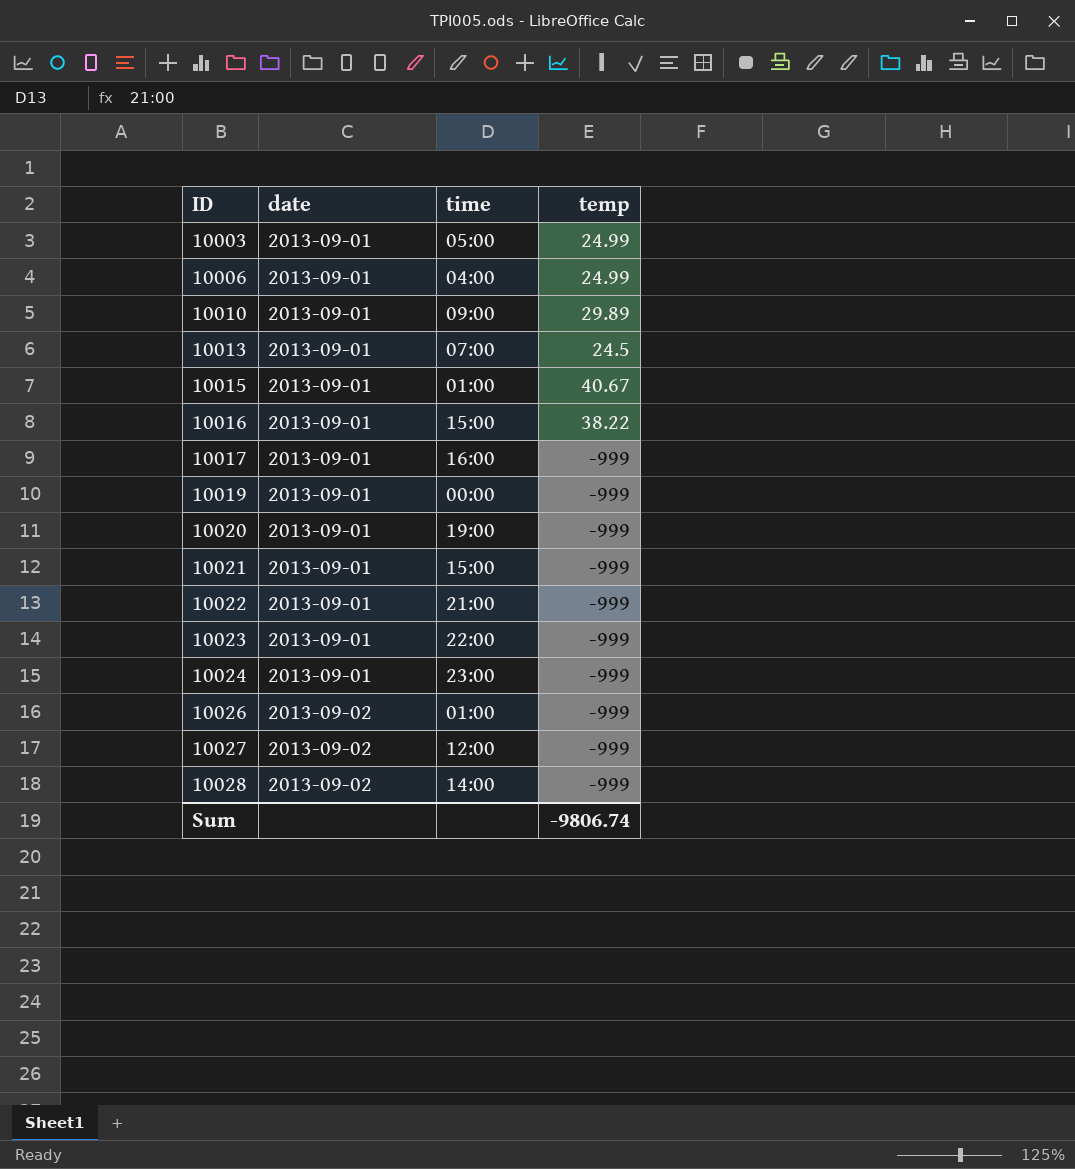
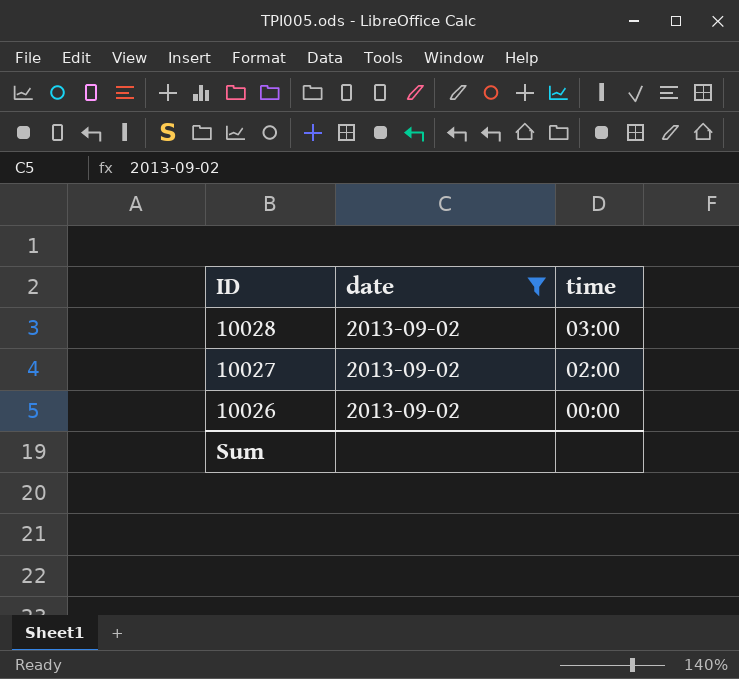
filter: none -> date = 2013-09-02
row order: ID ascending -> ID descending
column temp | position: 4 -> none
10028 | time: 14:00 -> 03:00
10027 | time: 12:00 -> 02:00
10026 | time: 01:00 -> 00:00

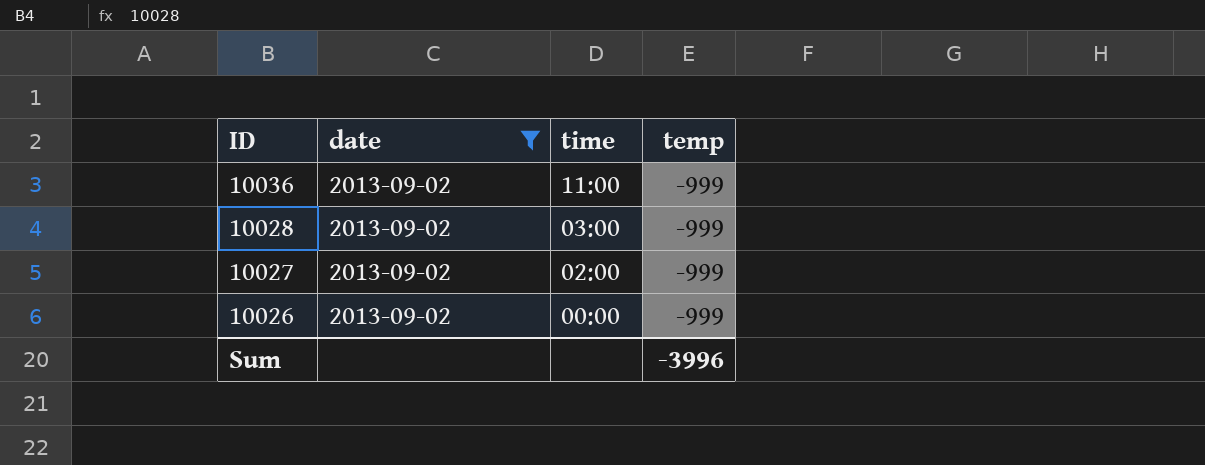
column temp | position: none -> 4
row 10036: none -> 2013-09-02 | 11:00 | -999

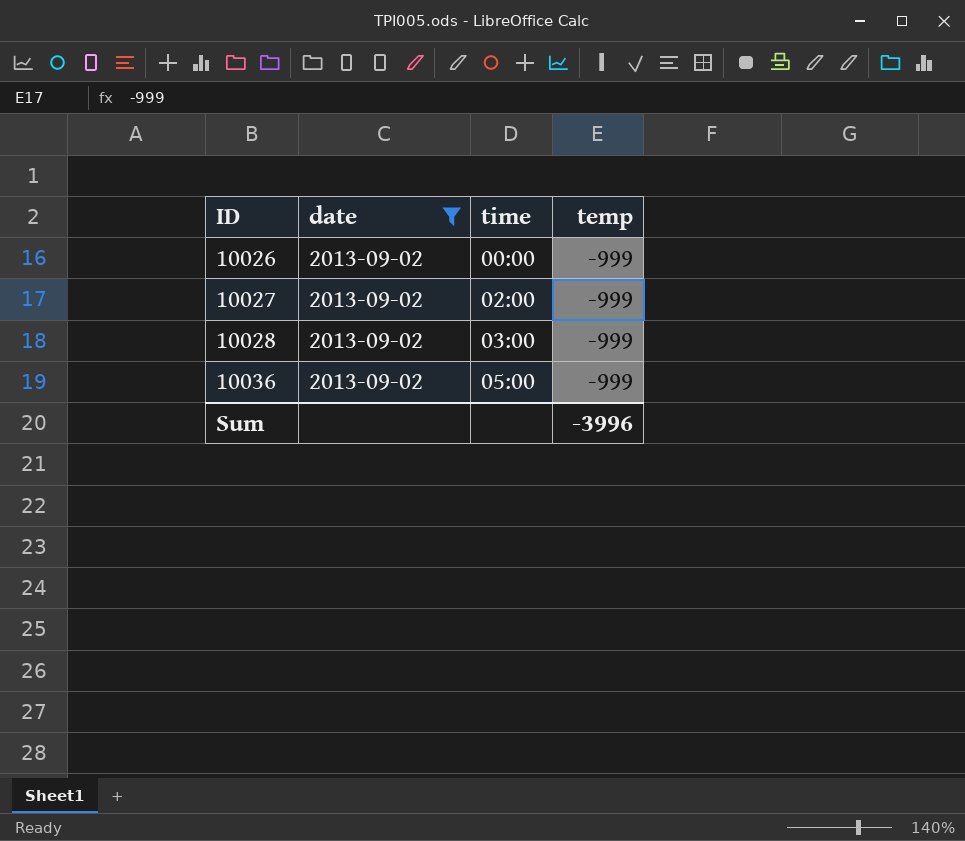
row order: ID descending -> ID ascending
10036 | time: 11:00 -> 05:00

